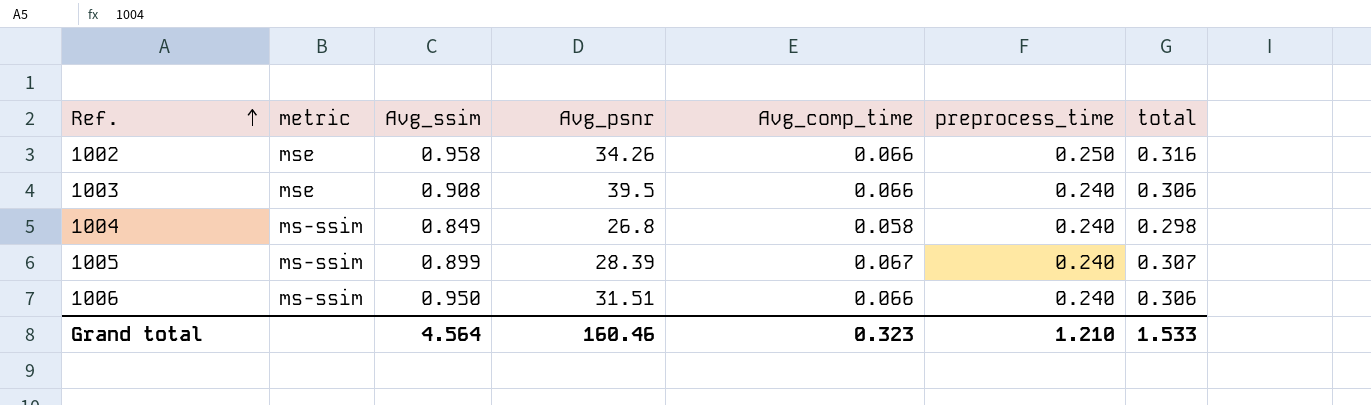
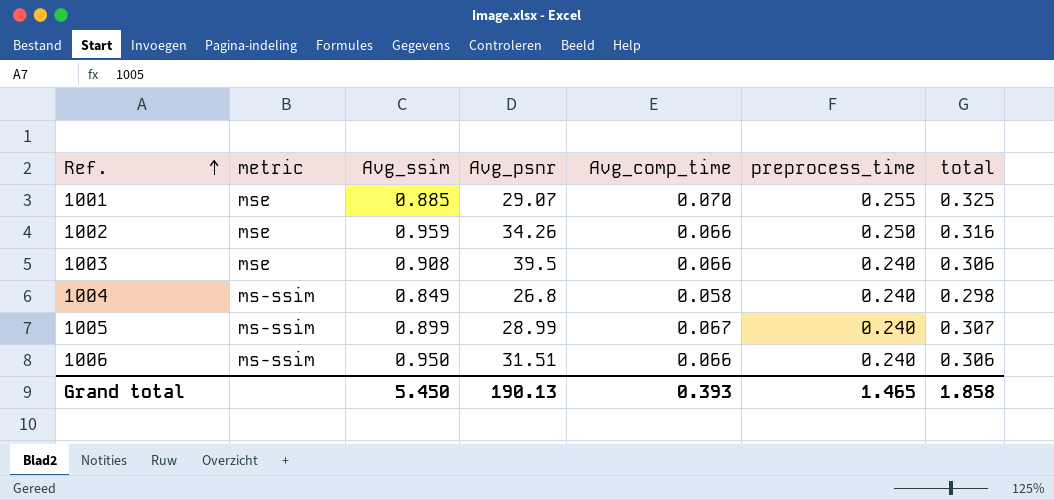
row 1001: none -> mse | 0.885 | 29.07 | 0.070 | 0.255 | 0.325
1002 | Avg_ssim: 0.958 -> 0.959
1005 | Avg_psnr: 28.39 -> 28.99
Grand total | Avg_ssim: 4.564 -> 5.450
Grand total | Avg_psnr: 160.46 -> 190.13
Grand total | Avg_comp_time: 0.323 -> 0.393
Grand total | preprocess_time: 1.210 -> 1.465
Grand total | total: 1.533 -> 1.858

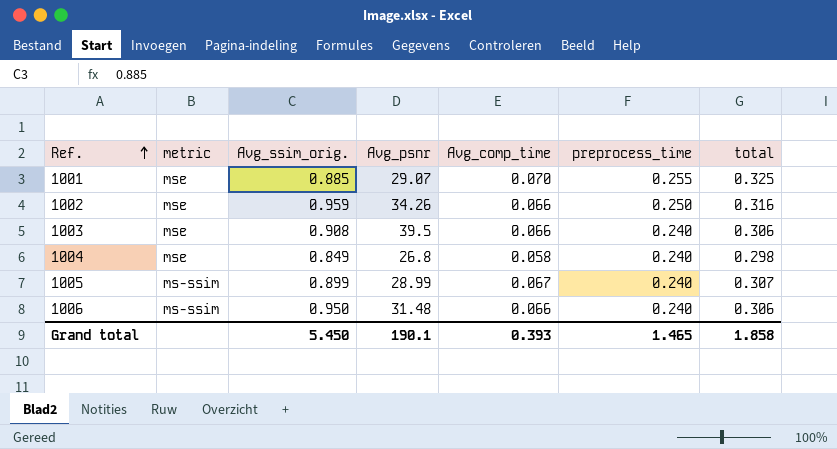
column name: Avg_ssim -> Avg_ssim_orig.
1004 | metric: ms-ssim -> mse
1006 | Avg_psnr: 31.51 -> 31.48
Grand total | Avg_psnr: 190.13 -> 190.1

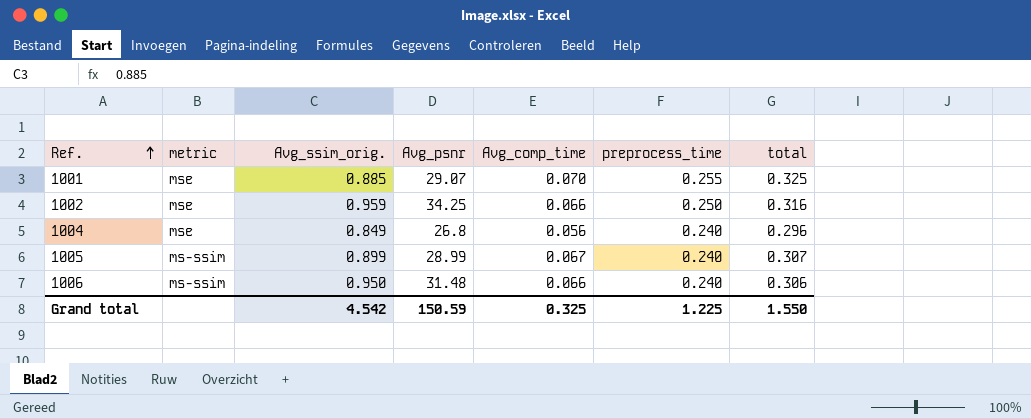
row 1003: mse | 0.908 | 39.5 | 0.066 | 0.240 | 0.306 -> none
1002 | Avg_psnr: 34.26 -> 34.25
1004 | Avg_comp_time: 0.058 -> 0.056
1004 | total: 0.298 -> 0.296
Grand total | Avg_ssim_orig.: 5.450 -> 4.542
Grand total | Avg_psnr: 190.1 -> 150.59
Grand total | Avg_comp_time: 0.393 -> 0.325
Grand total | preprocess_time: 1.465 -> 1.225
Grand total | total: 1.858 -> 1.550

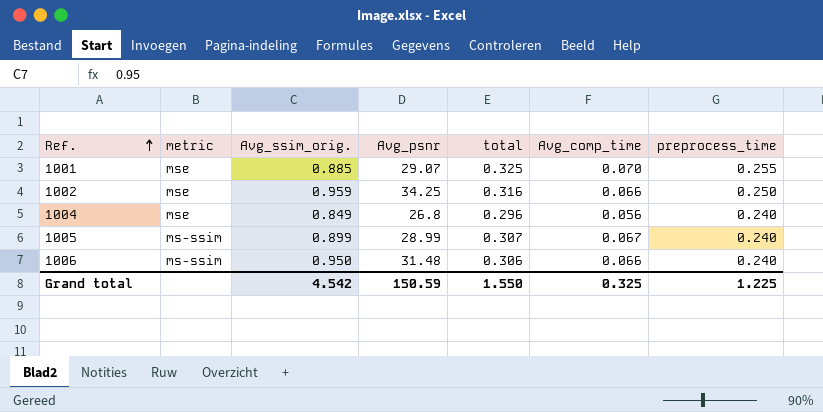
column total | position: 7 -> 5

